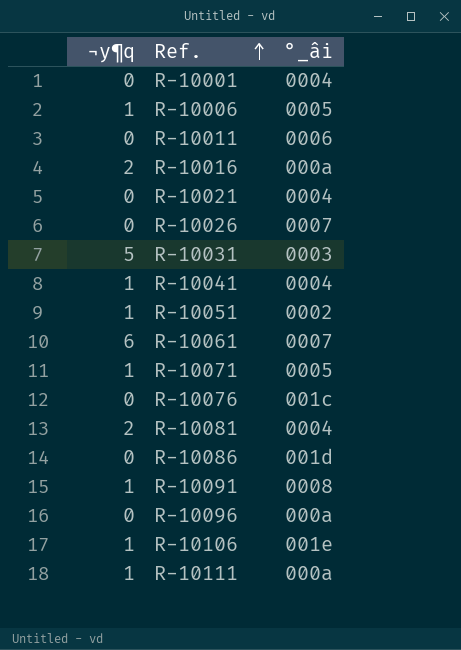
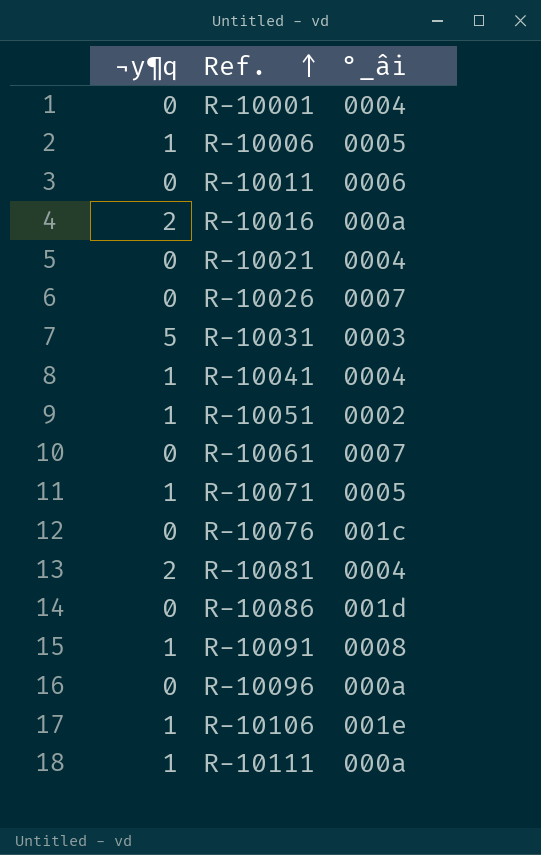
R-10061 | ¬y¶q: 6 -> 0

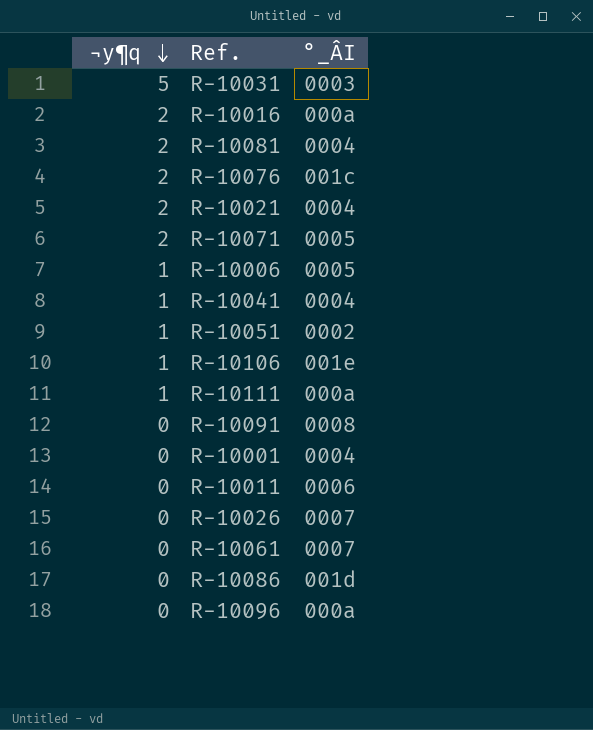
row order: Ref. ascending -> ¬y¶q descending
column name: °_âi -> °_ÂI
R-10076 | ¬y¶q: 0 -> 2
R-10021 | ¬y¶q: 0 -> 2
R-10071 | ¬y¶q: 1 -> 2
R-10091 | ¬y¶q: 1 -> 0

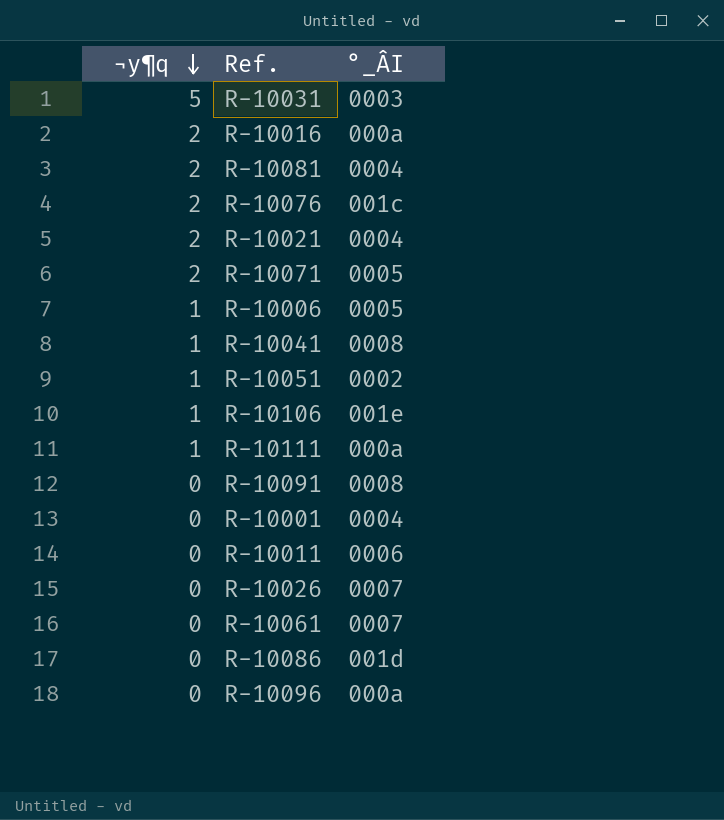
R-10041 | °_ÂI: 0004 -> 0008

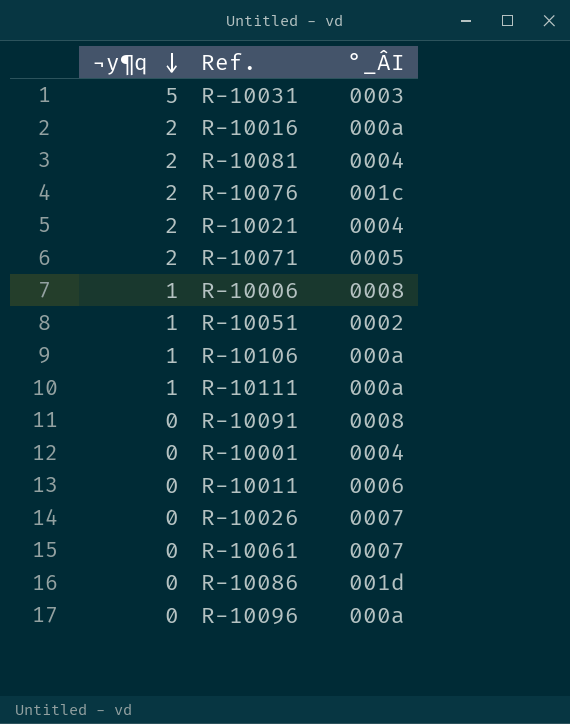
row R-10041: 1 | 0008 -> none
R-10006 | °_ÂI: 0005 -> 0008
R-10106 | °_ÂI: 001e -> 000a

